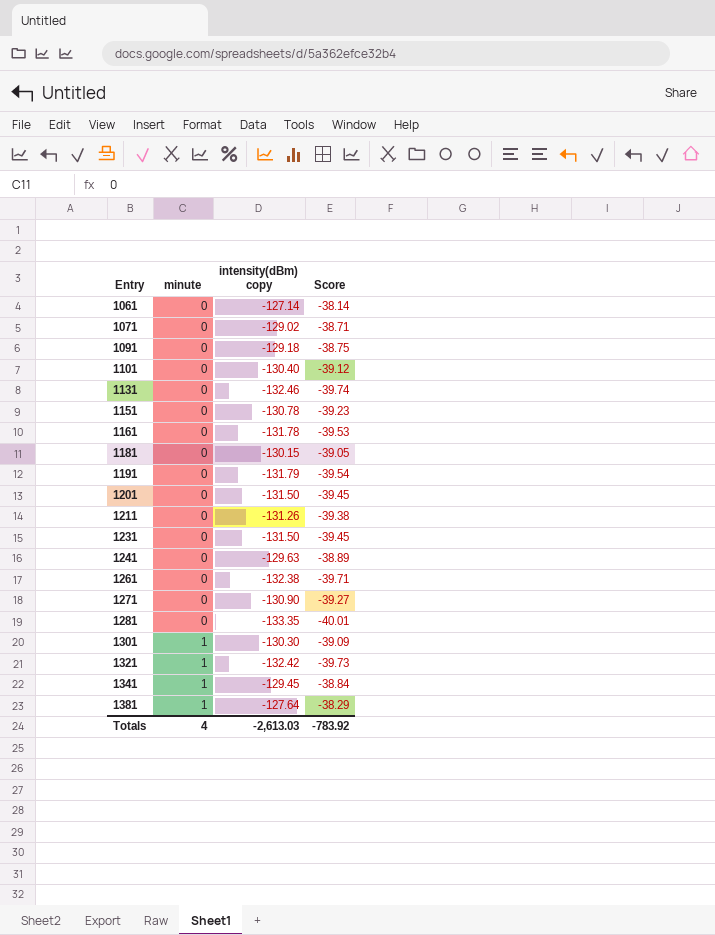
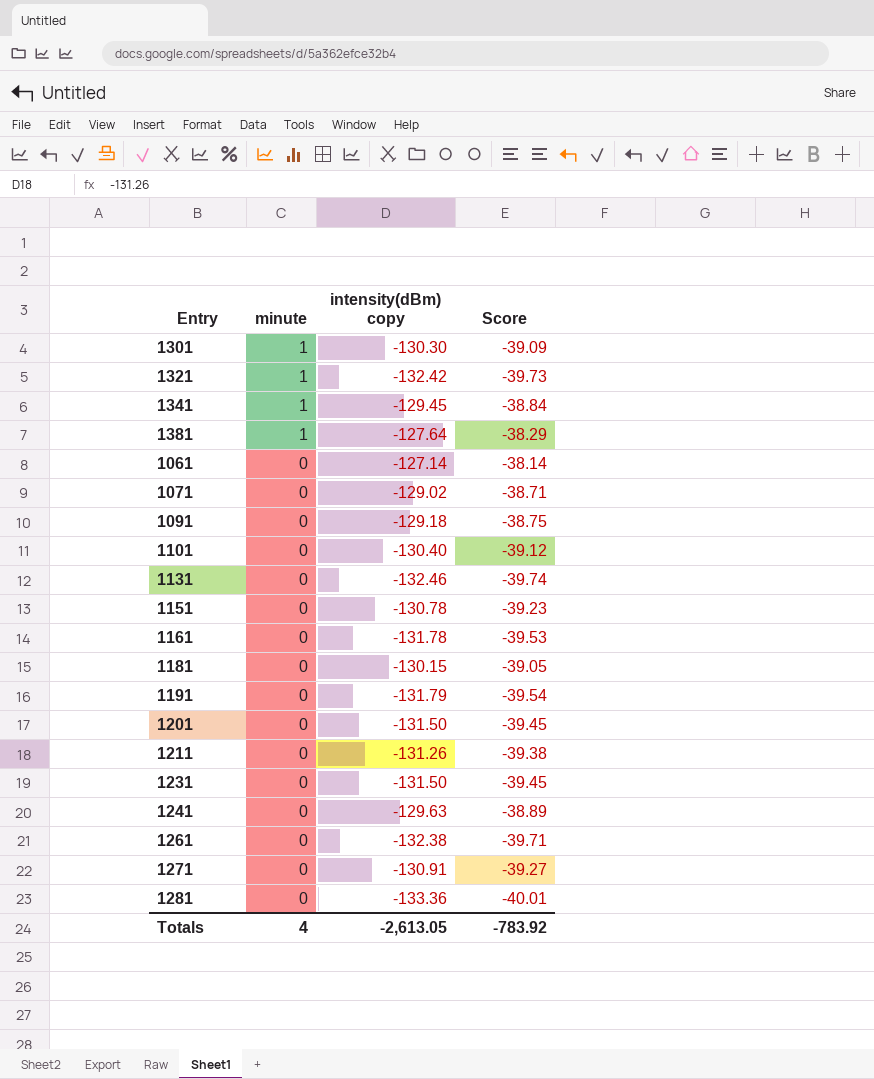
row order: Entry ascending -> minute descending
1271 | intensity(dBm) copy: -130.90 -> -130.91
1281 | intensity(dBm) copy: -133.35 -> -133.36
Totals | intensity(dBm) copy: -2,613.03 -> -2,613.05

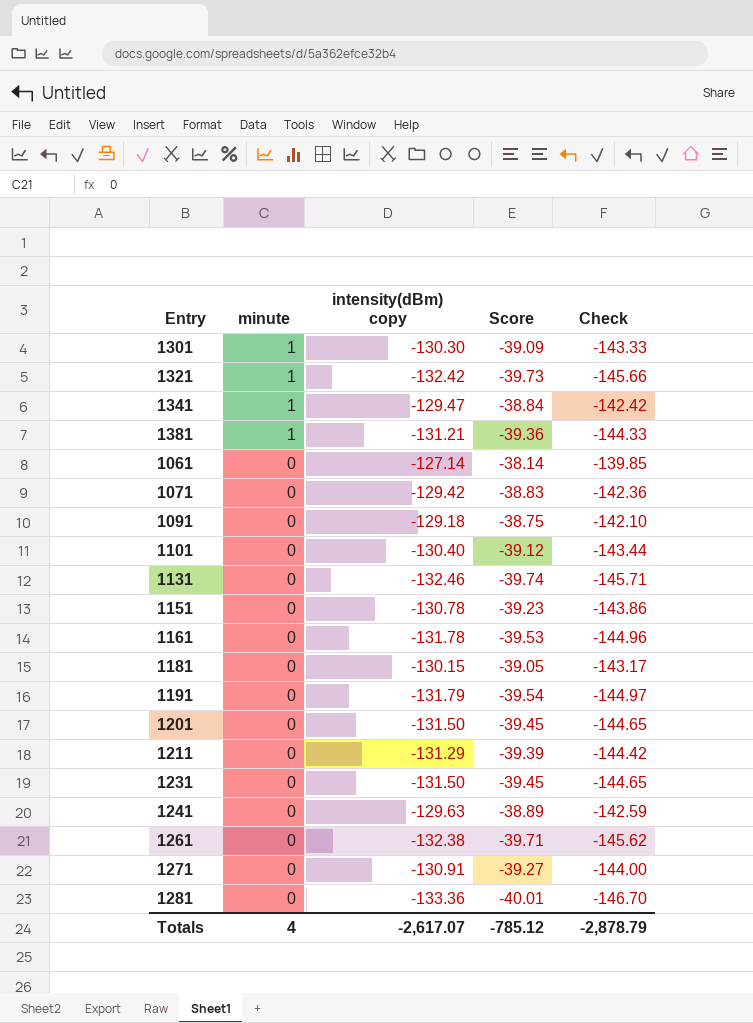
column Check | formula: none -> [intensity(dBm) copy] * 1.1
1341 | intensity(dBm) copy: -129.45 -> -129.47
1381 | intensity(dBm) copy: -127.64 -> -131.21
1381 | Score: -38.29 -> -39.36
1071 | intensity(dBm) copy: -129.02 -> -129.42
1071 | Score: -38.71 -> -38.83
1211 | intensity(dBm) copy: -131.26 -> -131.29
1211 | Score: -39.38 -> -39.39
Totals | intensity(dBm) copy: -2,613.05 -> -2,617.07
Totals | Score: -783.92 -> -785.12

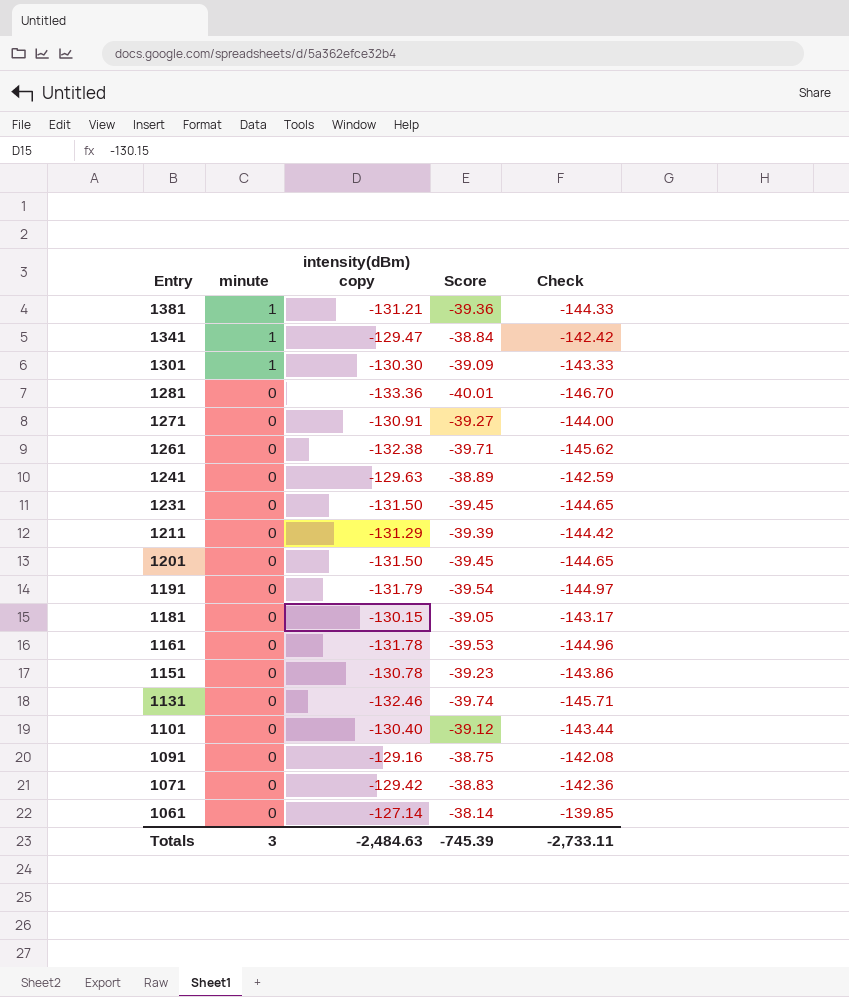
row order: minute descending -> Entry descending
row 1321: 1 | -132.42 | -39.73 | -145.66 -> none
1091 | intensity(dBm) copy: -129.18 -> -129.16
1091 | Check: -142.10 -> -142.08
Totals | minute: 4 -> 3
Totals | intensity(dBm) copy: -2,617.07 -> -2,484.63
Totals | Score: -785.12 -> -745.39
Totals | Check: -2,878.79 -> -2,733.11

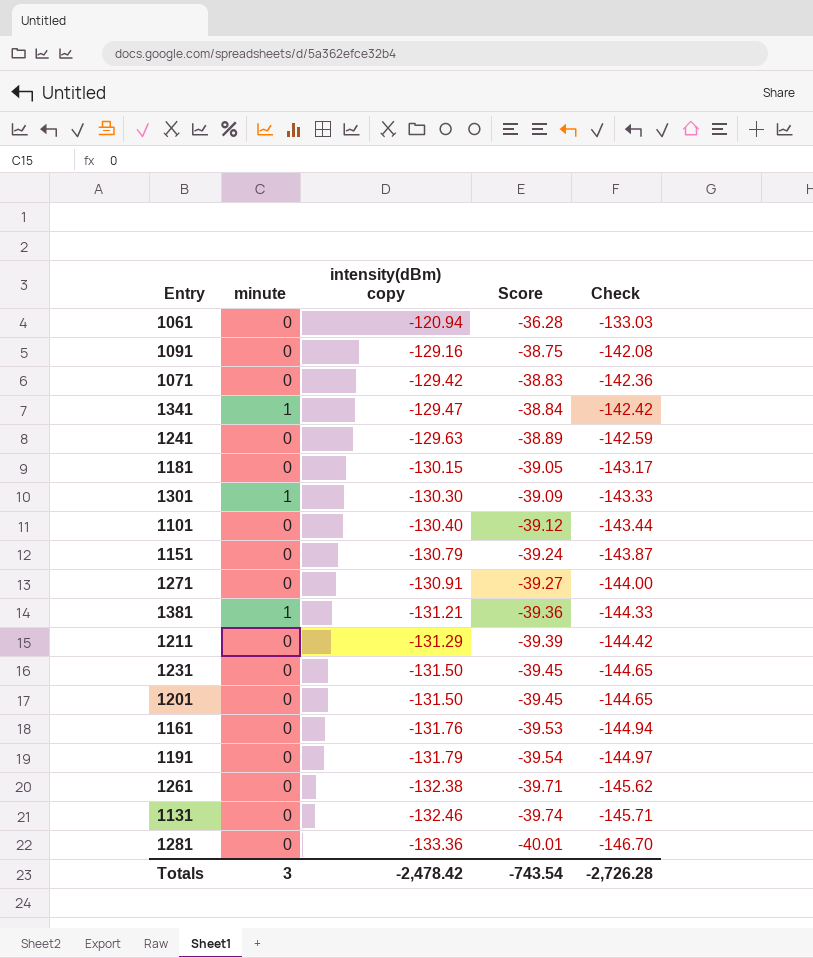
row order: Entry descending -> intensity(dBm) copy descending
1061 | intensity(dBm) copy: -127.14 -> -120.94
1061 | Score: -38.14 -> -36.28
1061 | Check: -139.85 -> -133.03
1151 | intensity(dBm) copy: -130.78 -> -130.79
1151 | Score: -39.23 -> -39.24
1151 | Check: -143.86 -> -143.87
1161 | intensity(dBm) copy: -131.78 -> -131.76
1161 | Check: -144.96 -> -144.94
Totals | intensity(dBm) copy: -2,484.63 -> -2,478.42
Totals | Score: -745.39 -> -743.54
Totals | Check: -2,733.11 -> -2,726.28

